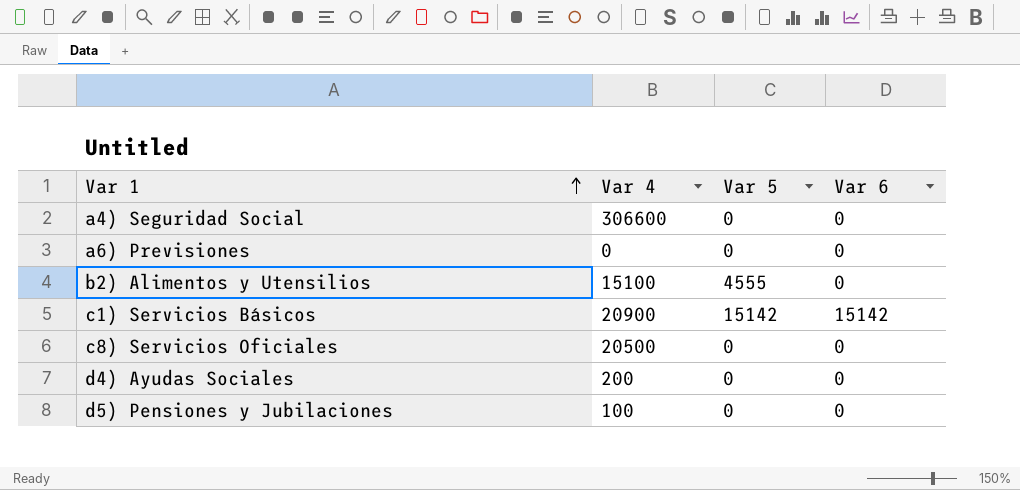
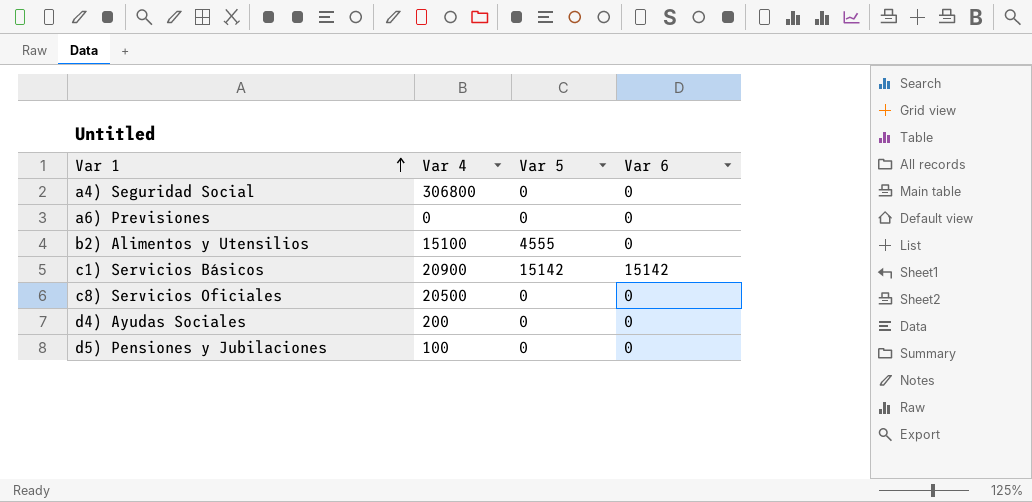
a4) Seguridad Social | Var 4: 306600 -> 306800

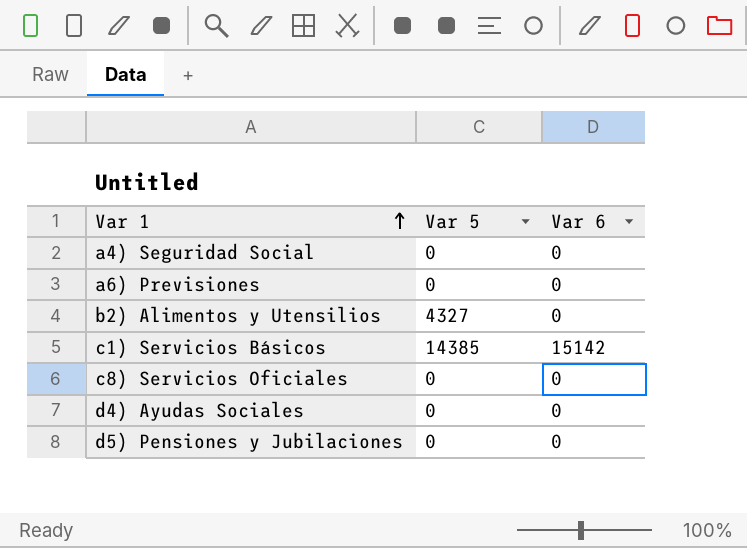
column Var 4 | position: 2 -> none
b2) Alimentos y Utensilios | Var 5: 4555 -> 4327
c1) Servicios Básicos | Var 5: 15142 -> 14385

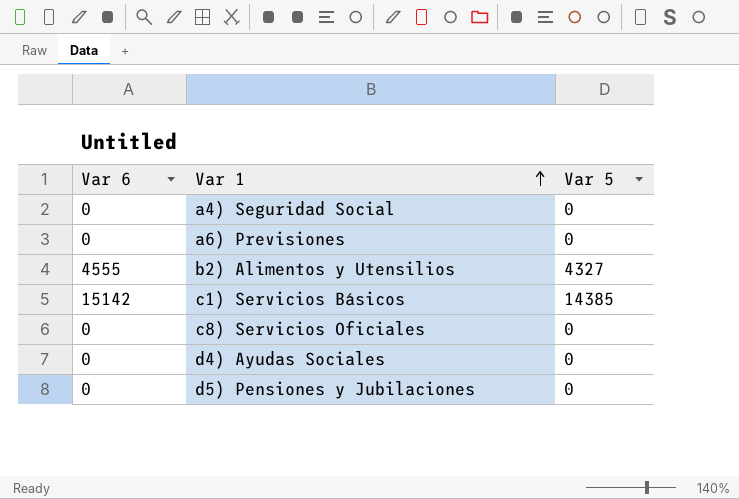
column Var 6 | position: 3 -> 1
b2) Alimentos y Utensilios | Var 6: 0 -> 4555

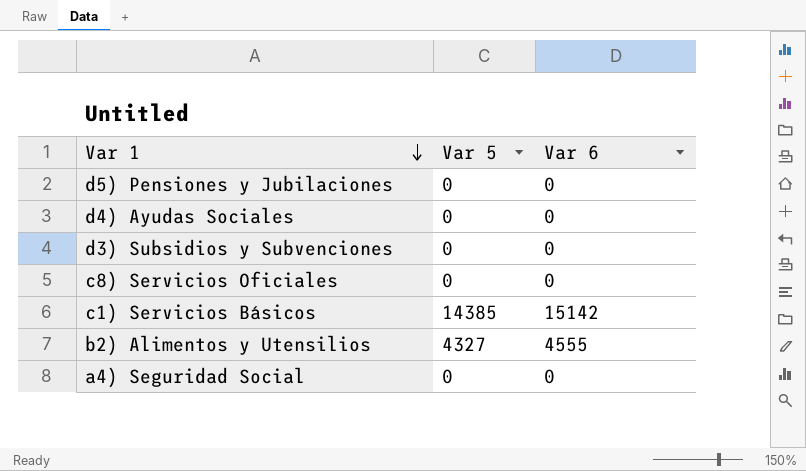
row order: Var 1 ascending -> Var 1 descending
column Var 6 | position: 1 -> 3
row a6) Previsiones: 0 | 0 -> none
row d3) Subsidios y Subvenciones: none -> 0 | 0

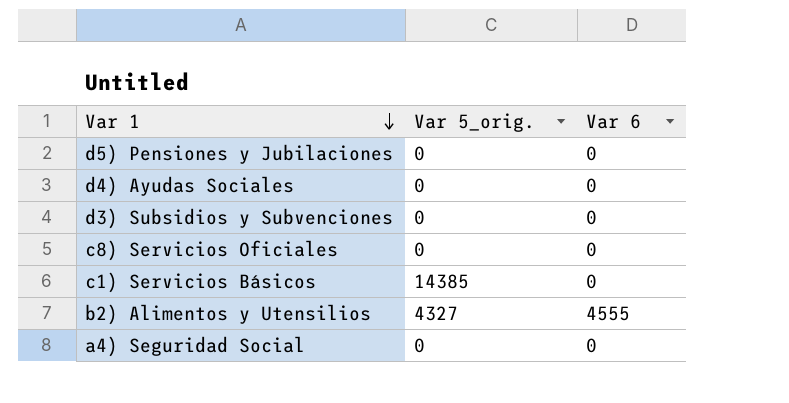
column name: Var 5 -> Var 5_orig.
c1) Servicios Básicos | Var 6: 15142 -> 0

